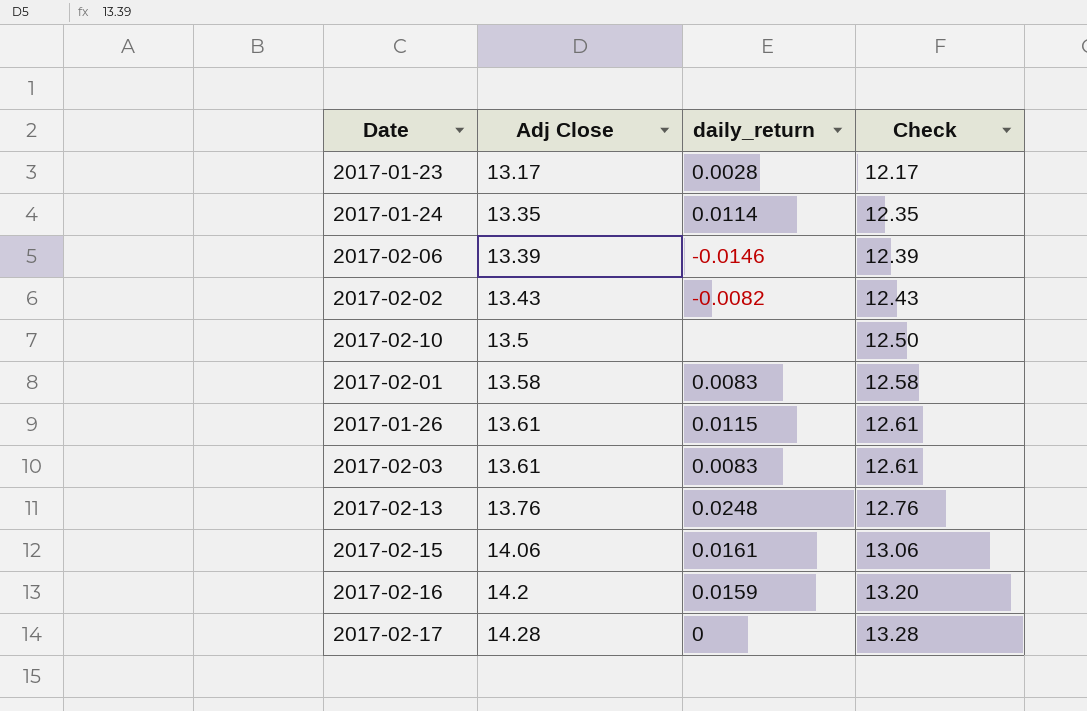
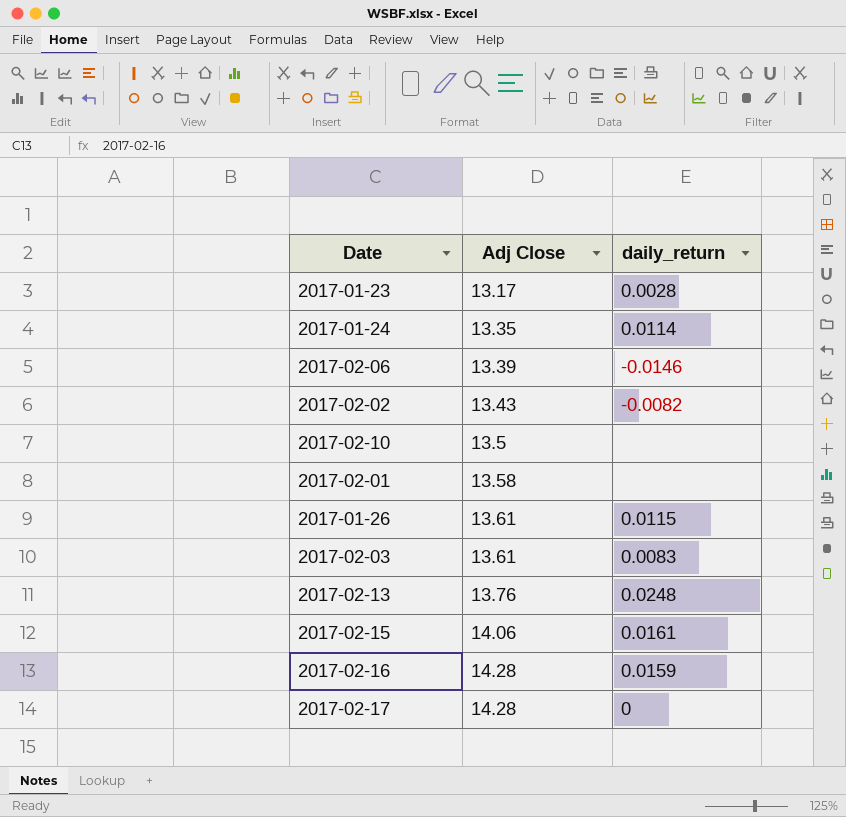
column Check | formula: [Adj Close] - 1 -> none
2017-02-01 | daily_return: 0.0083 -> none
2017-02-16 | Adj Close: 14.2 -> 14.28

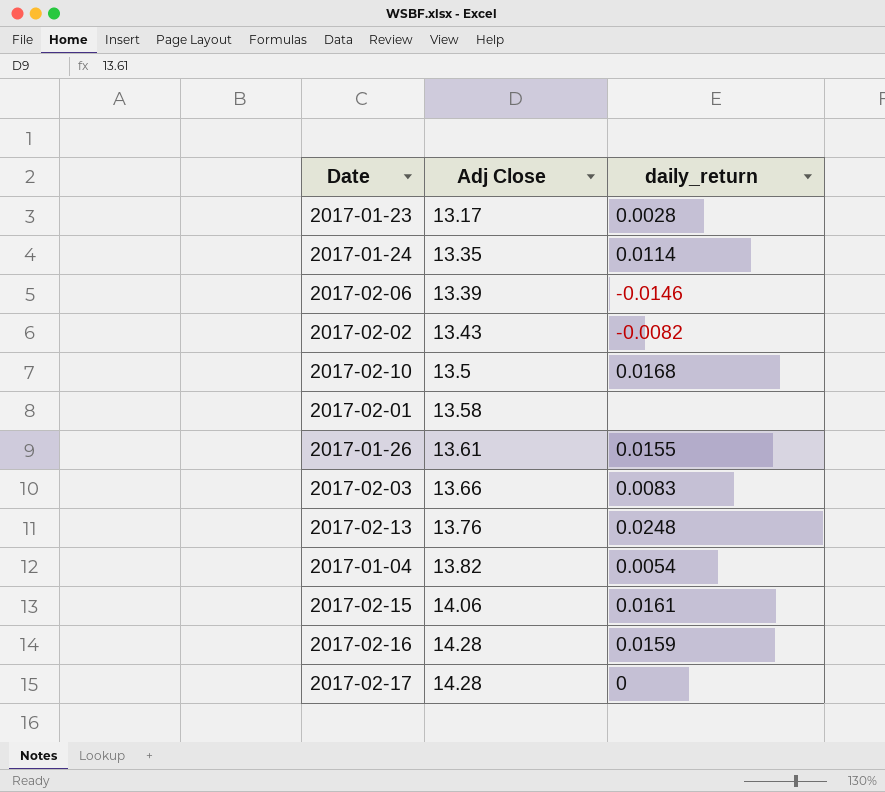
2017-02-10 | daily_return: none -> 0.0168
2017-01-26 | daily_return: 0.0115 -> 0.0155
2017-02-03 | Adj Close: 13.61 -> 13.66
row 2017-01-04: none -> 13.82 | 0.0054

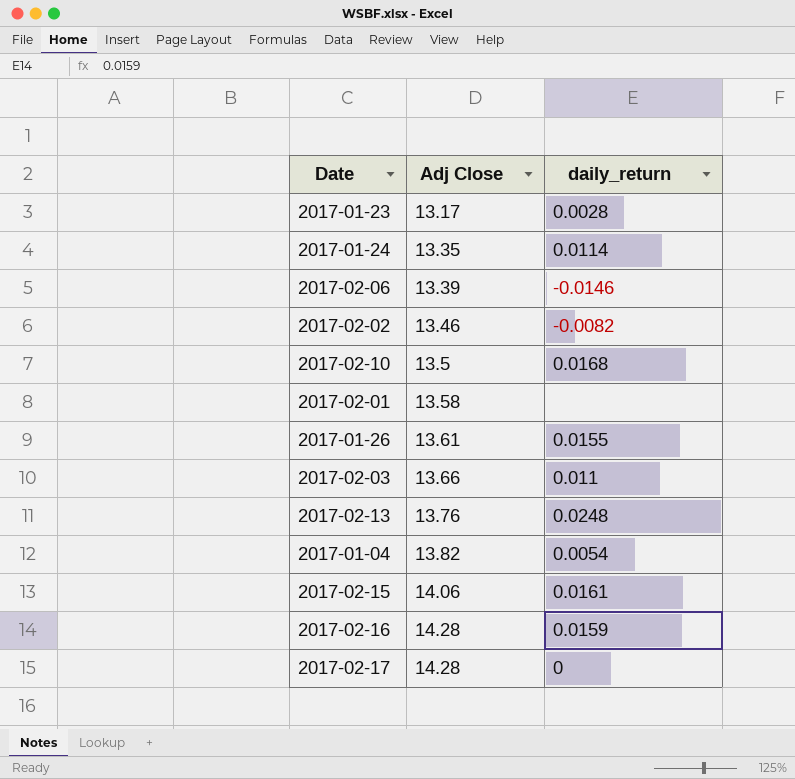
2017-02-02 | Adj Close: 13.43 -> 13.46
2017-02-03 | daily_return: 0.0083 -> 0.011

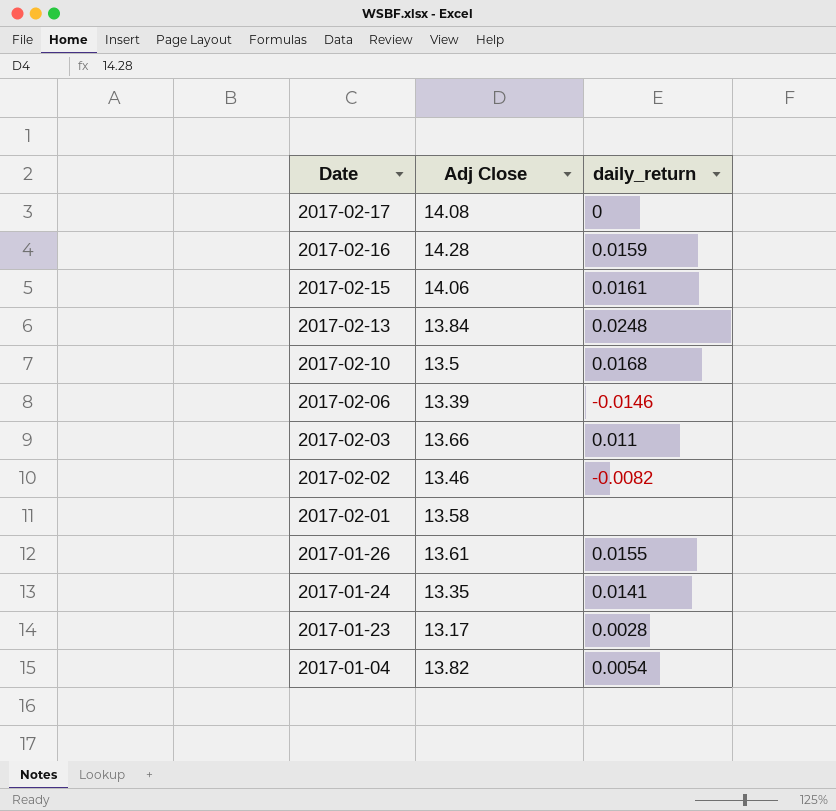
row order: Adj Close ascending -> Date descending
2017-02-17 | Adj Close: 14.28 -> 14.08
2017-02-13 | Adj Close: 13.76 -> 13.84
2017-01-24 | daily_return: 0.0114 -> 0.0141

